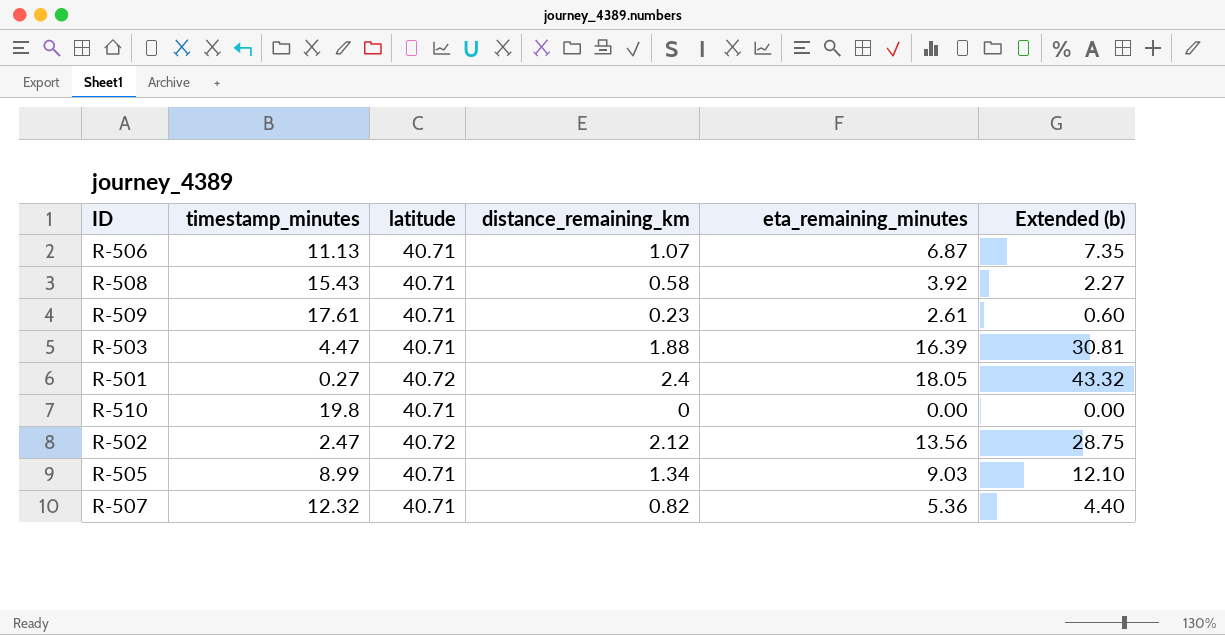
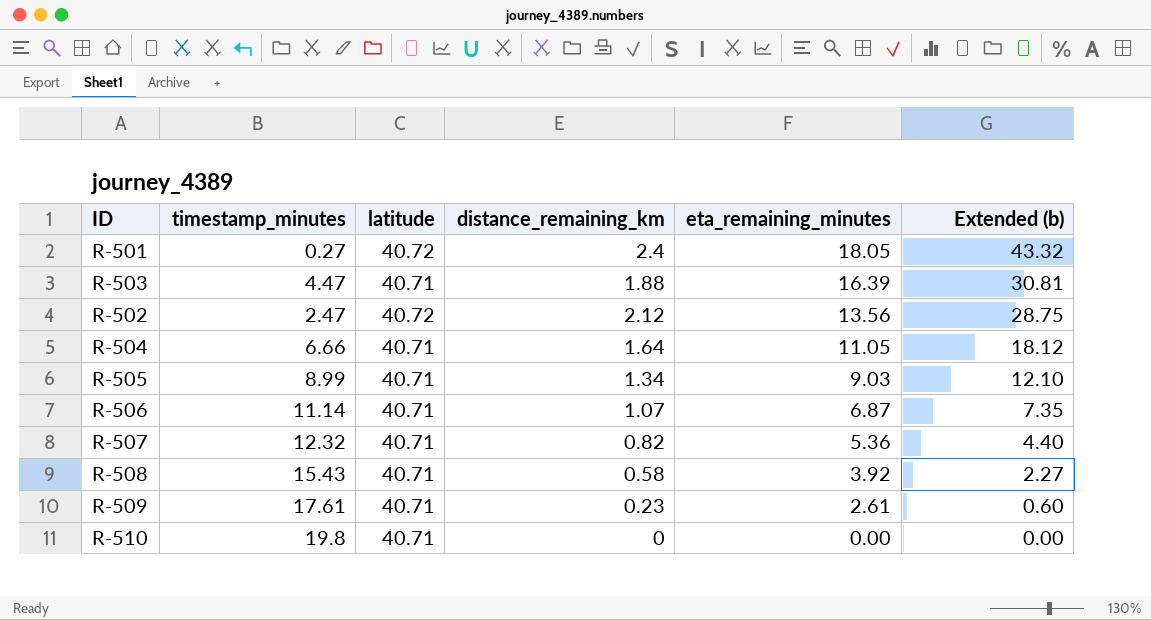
row order: none -> eta_remaining_minutes descending
row R-504: none -> 6.66 | 40.71 | 1.64 | 11.05 | 18.12
R-506 | timestamp_minutes: 11.13 -> 11.14

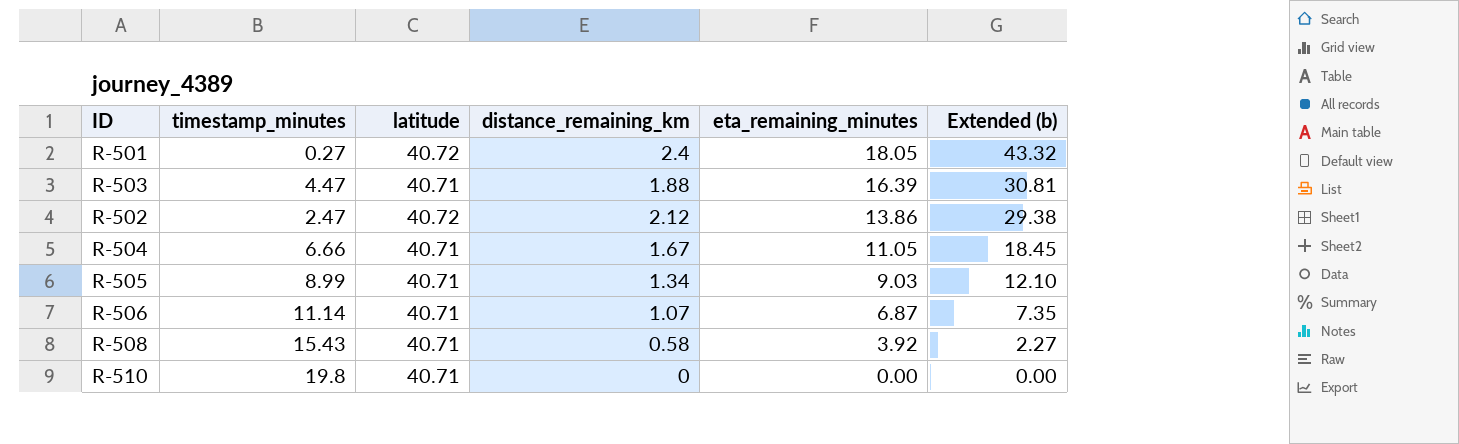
row R-507: 12.32 | 40.71 | 0.82 | 5.36 | 4.40 -> none
row R-509: 17.61 | 40.71 | 0.23 | 2.61 | 0.60 -> none
R-502 | eta_remaining_minutes: 13.56 -> 13.86
R-502 | Extended (b): 28.75 -> 29.38
R-504 | distance_remaining_km: 1.64 -> 1.67
R-504 | Extended (b): 18.12 -> 18.45

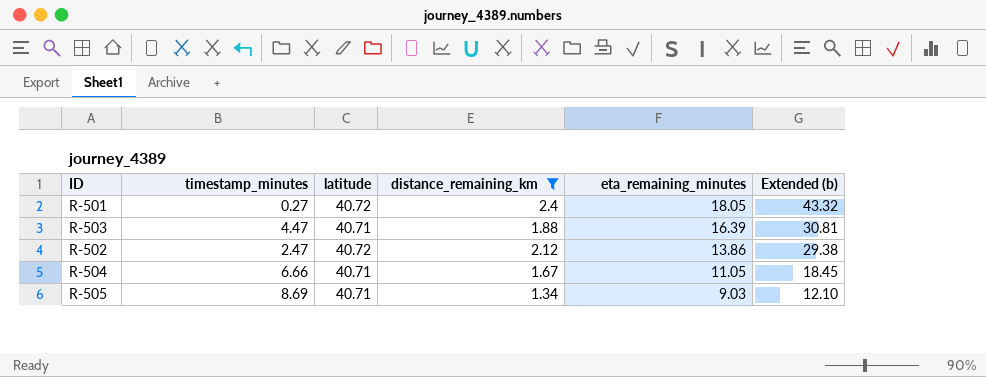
filter: none -> distance_remaining_km >= 1.34
R-505 | timestamp_minutes: 8.99 -> 8.69

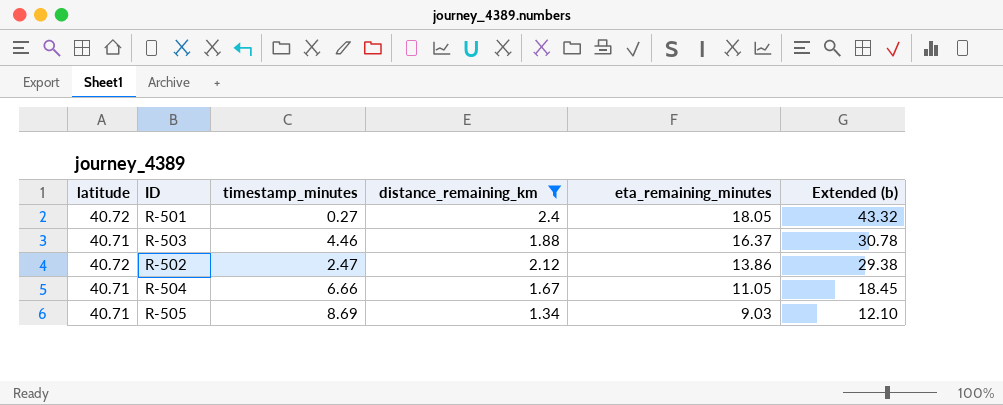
column latitude | position: 3 -> 1
R-503 | timestamp_minutes: 4.47 -> 4.46
R-503 | eta_remaining_minutes: 16.39 -> 16.37
R-503 | Extended (b): 30.81 -> 30.78

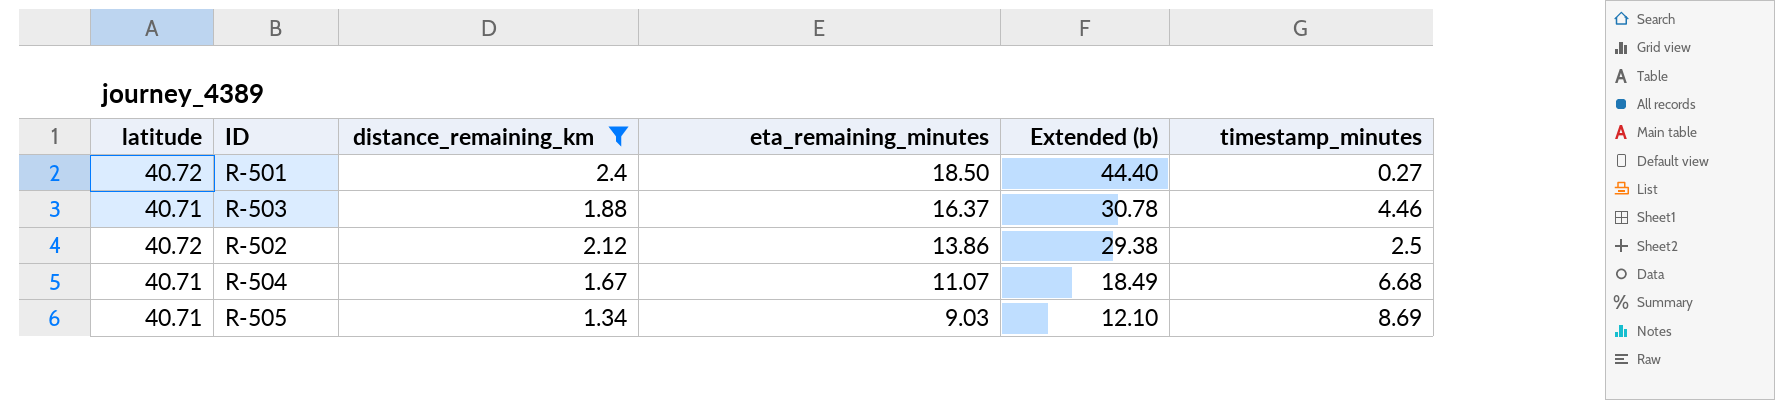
column timestamp_minutes | position: 3 -> 6
R-501 | eta_remaining_minutes: 18.05 -> 18.50
R-501 | Extended (b): 43.32 -> 44.40
R-502 | timestamp_minutes: 2.47 -> 2.5
R-504 | eta_remaining_minutes: 11.05 -> 11.07
R-504 | Extended (b): 18.45 -> 18.49
R-504 | timestamp_minutes: 6.66 -> 6.68

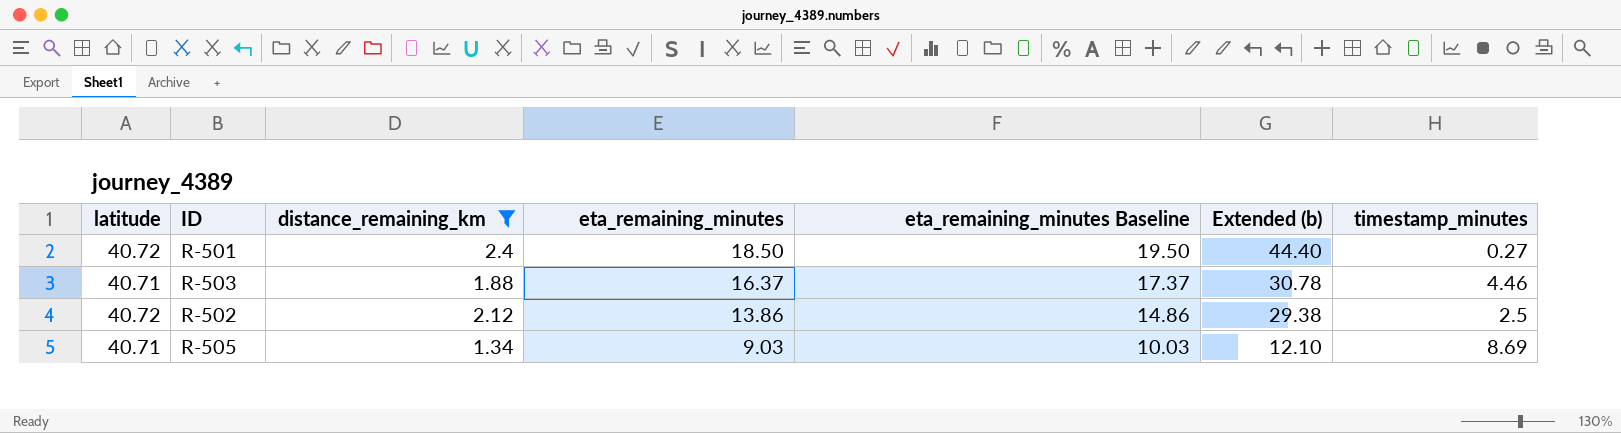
column eta_remaining_minutes Baseline | formula: none -> [eta_remaining_minutes] + 1
row R-504: 40.71 | 1.67 | 11.07 | 18.49 | 6.68 -> none

